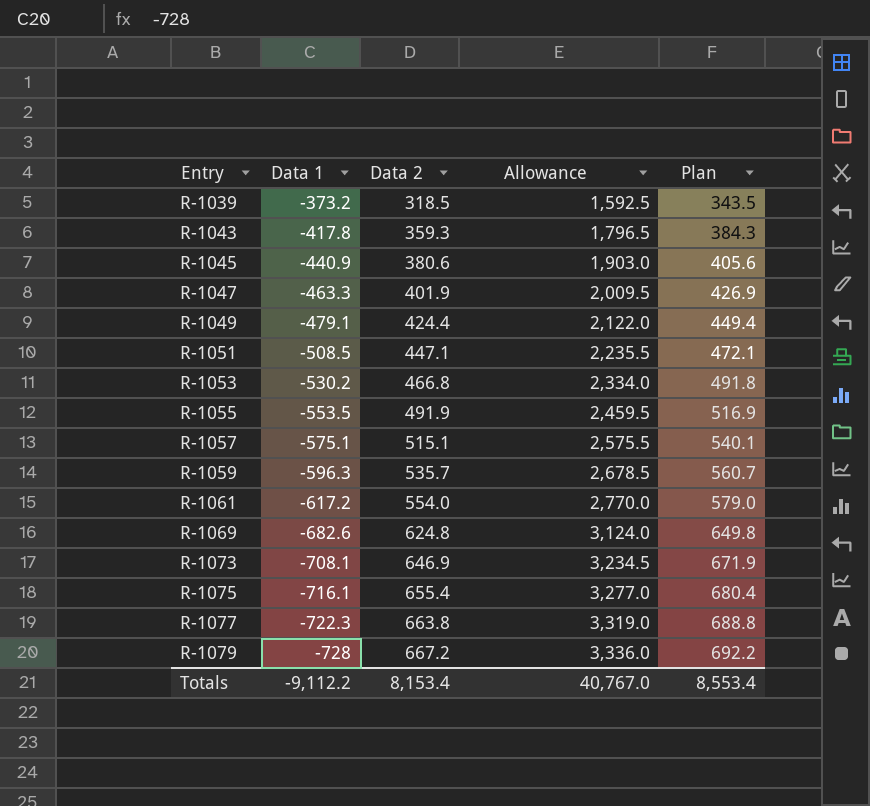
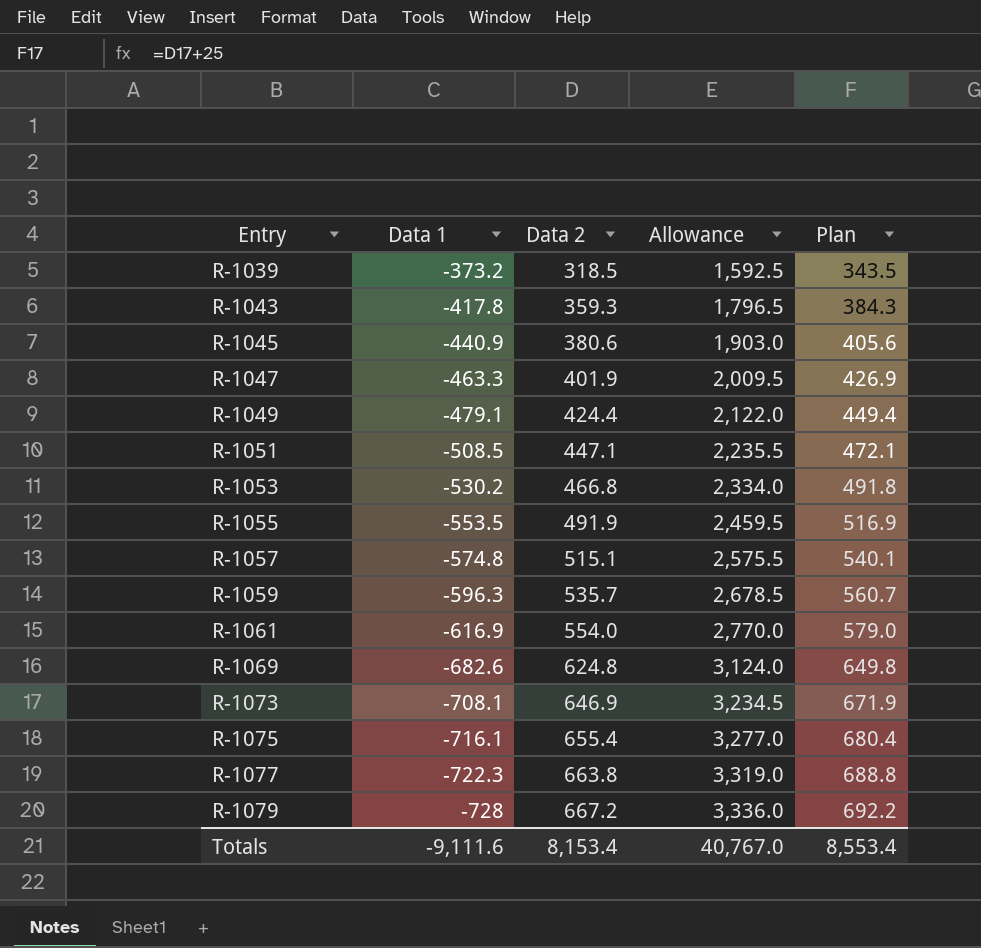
R-1057 | Data 1: -575.1 -> -574.8
R-1061 | Data 1: -617.2 -> -616.9
Totals | Data 1: -9,112.2 -> -9,111.6

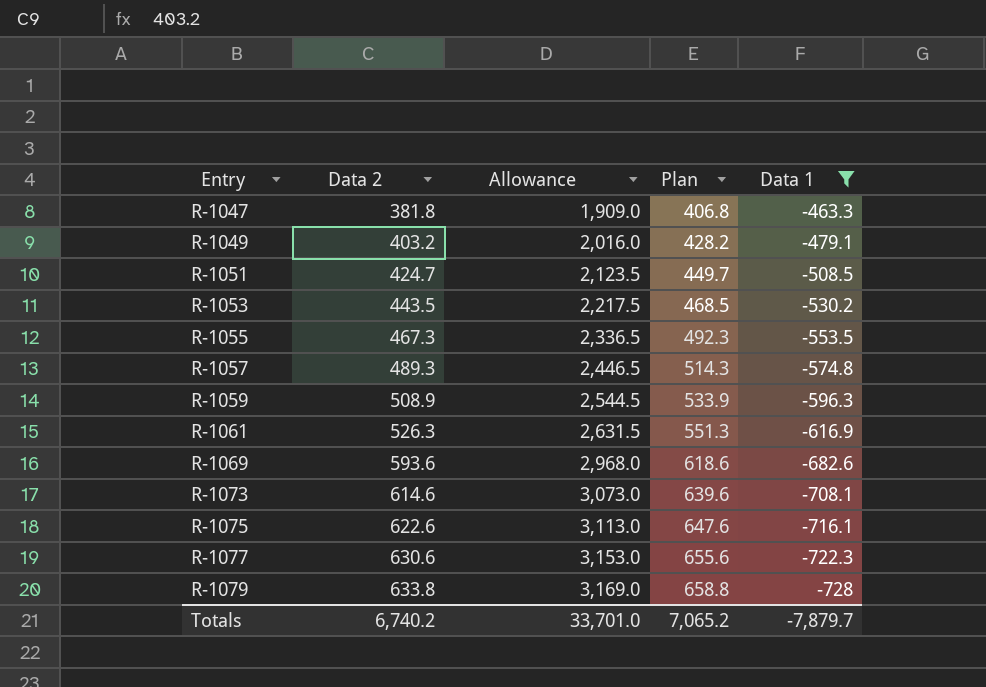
filter: none -> Data 1 <= -463.3
column Data 1 | position: 2 -> 5
R-1047 | Data 2: 401.9 -> 381.8
R-1047 | Allowance: 2,009.5 -> 1,909.0
R-1047 | Plan: 426.9 -> 406.8
R-1049 | Data 2: 424.4 -> 403.2
R-1049 | Allowance: 2,122.0 -> 2,016.0
R-1049 | Plan: 449.4 -> 428.2
R-1051 | Data 2: 447.1 -> 424.7
R-1051 | Allowance: 2,235.5 -> 2,123.5
R-1051 | Plan: 472.1 -> 449.7
R-1053 | Data 2: 466.8 -> 443.5
R-1053 | Allowance: 2,334.0 -> 2,217.5
R-1053 | Plan: 491.8 -> 468.5
R-1055 | Data 2: 491.9 -> 467.3
R-1055 | Allowance: 2,459.5 -> 2,336.5
R-1055 | Plan: 516.9 -> 492.3
R-1057 | Data 2: 515.1 -> 489.3
R-1057 | Allowance: 2,575.5 -> 2,446.5
R-1057 | Plan: 540.1 -> 514.3
R-1059 | Data 2: 535.7 -> 508.9
R-1059 | Allowance: 2,678.5 -> 2,544.5
R-1059 | Plan: 560.7 -> 533.9
R-1061 | Data 2: 554.0 -> 526.3
R-1061 | Allowance: 2,770.0 -> 2,631.5
R-1061 | Plan: 579.0 -> 551.3
R-1069 | Data 2: 624.8 -> 593.6
R-1069 | Allowance: 3,124.0 -> 2,968.0
R-1069 | Plan: 649.8 -> 618.6
R-1073 | Data 2: 646.9 -> 614.6
R-1073 | Allowance: 3,234.5 -> 3,073.0
R-1073 | Plan: 671.9 -> 639.6
R-1075 | Data 2: 655.4 -> 622.6
R-1075 | Allowance: 3,277.0 -> 3,113.0
R-1075 | Plan: 680.4 -> 647.6
R-1077 | Data 2: 663.8 -> 630.6
R-1077 | Allowance: 3,319.0 -> 3,153.0
R-1077 | Plan: 688.8 -> 655.6
R-1079 | Data 2: 667.2 -> 633.8
R-1079 | Allowance: 3,336.0 -> 3,169.0
R-1079 | Plan: 692.2 -> 658.8
Totals | Data 2: 8,153.4 -> 6,740.2
Totals | Allowance: 40,767.0 -> 33,701.0
Totals | Plan: 8,553.4 -> 7,065.2
Totals | Data 1: -9,111.6 -> -7,879.7

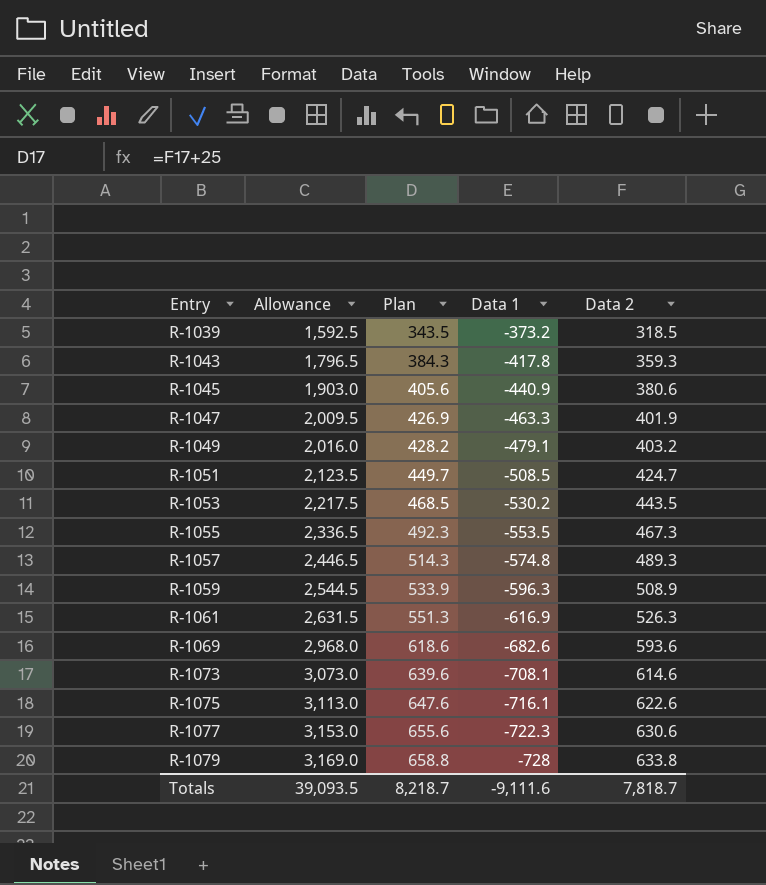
filter: Data 1 <= -463.3 -> none
column Data 2 | position: 2 -> 5
R-1047 | Allowance: 1,909.0 -> 2,009.5
R-1047 | Plan: 406.8 -> 426.9
R-1047 | Data 2: 381.8 -> 401.9
Totals | Allowance: 33,701.0 -> 39,093.5
Totals | Plan: 7,065.2 -> 8,218.7
Totals | Data 1: -7,879.7 -> -9,111.6
Totals | Data 2: 6,740.2 -> 7,818.7

